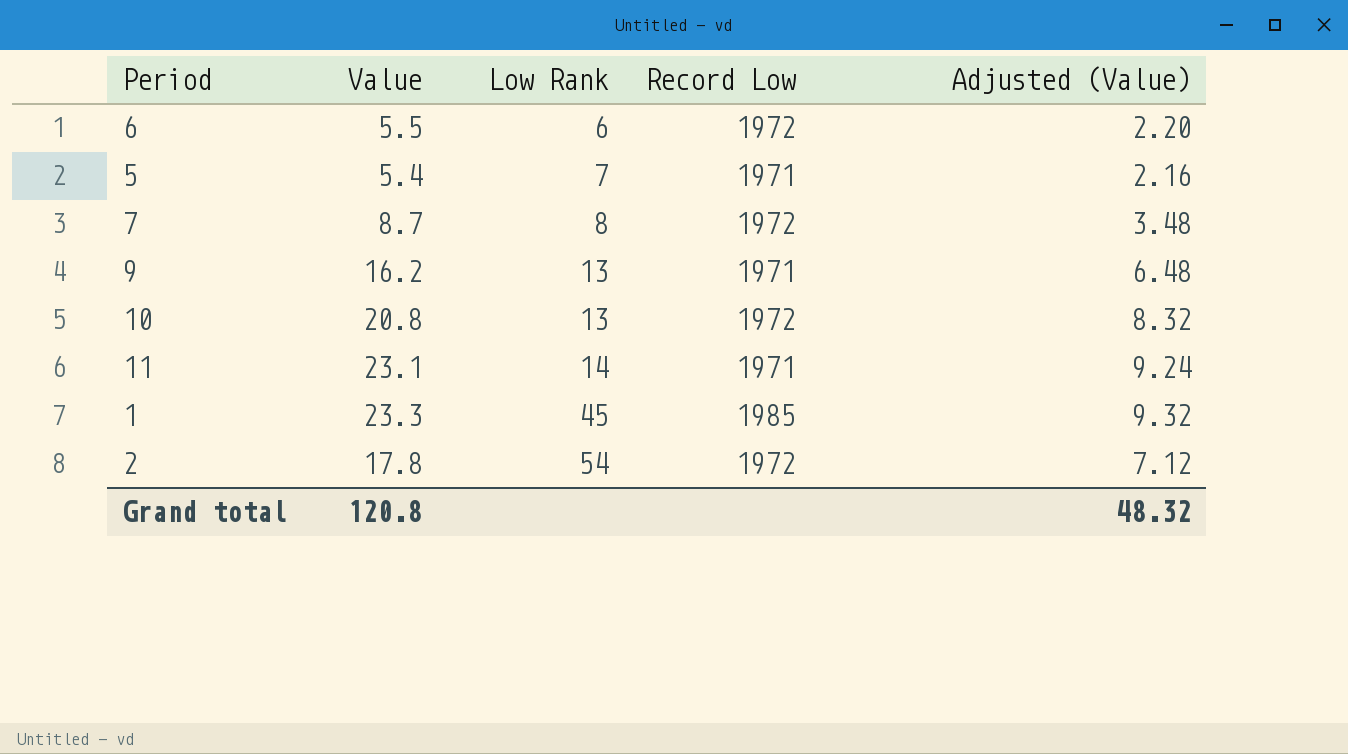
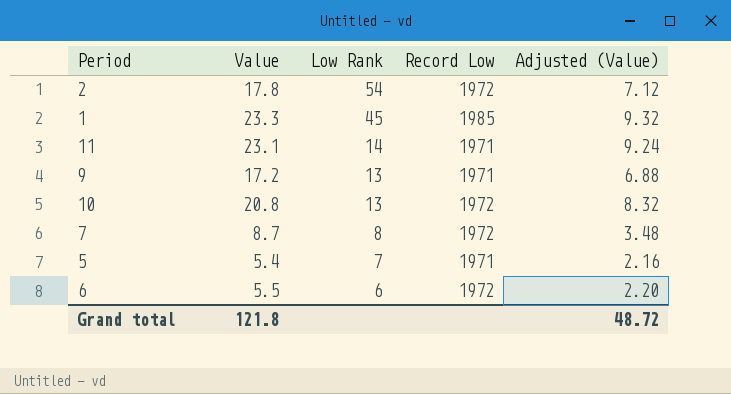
row order: Low Rank ascending -> Low Rank descending
9 | Value: 16.2 -> 17.2
9 | Adjusted (Value): 6.48 -> 6.88
Grand total | Value: 120.8 -> 121.8
Grand total | Adjusted (Value): 48.32 -> 48.72

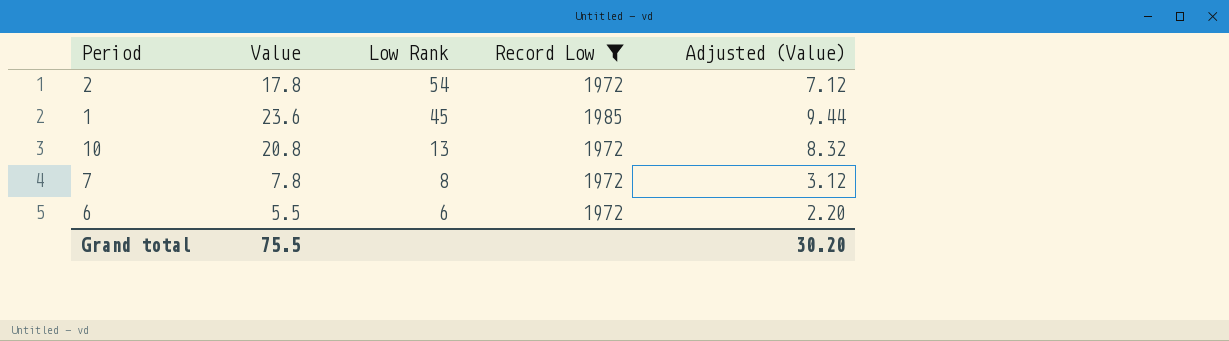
filter: none -> Record Low != 1971
1 | Value: 23.3 -> 23.6
1 | Adjusted (Value): 9.32 -> 9.44
7 | Value: 8.7 -> 7.8
7 | Adjusted (Value): 3.48 -> 3.12
Grand total | Value: 121.8 -> 75.5
Grand total | Adjusted (Value): 48.72 -> 30.20

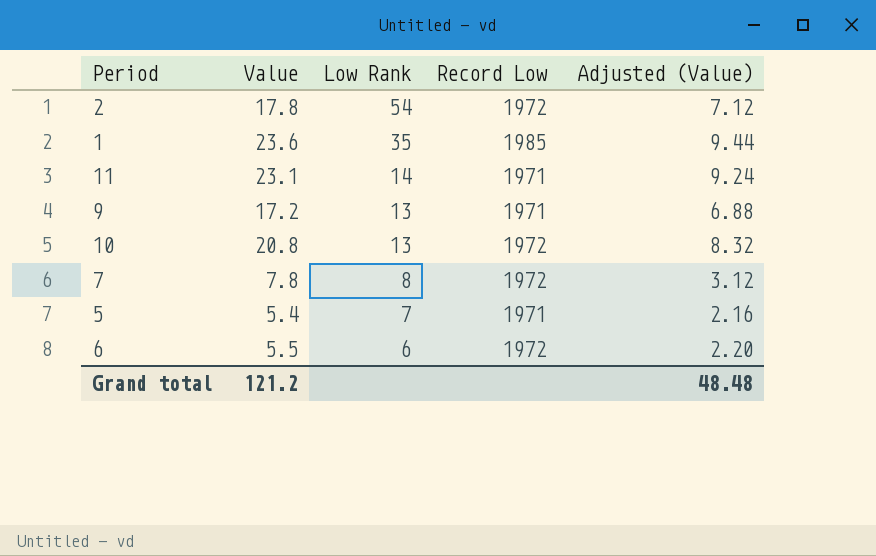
filter: Record Low != 1971 -> none
1 | Low Rank: 45 -> 35
Grand total | Value: 75.5 -> 121.2
Grand total | Adjusted (Value): 30.20 -> 48.48

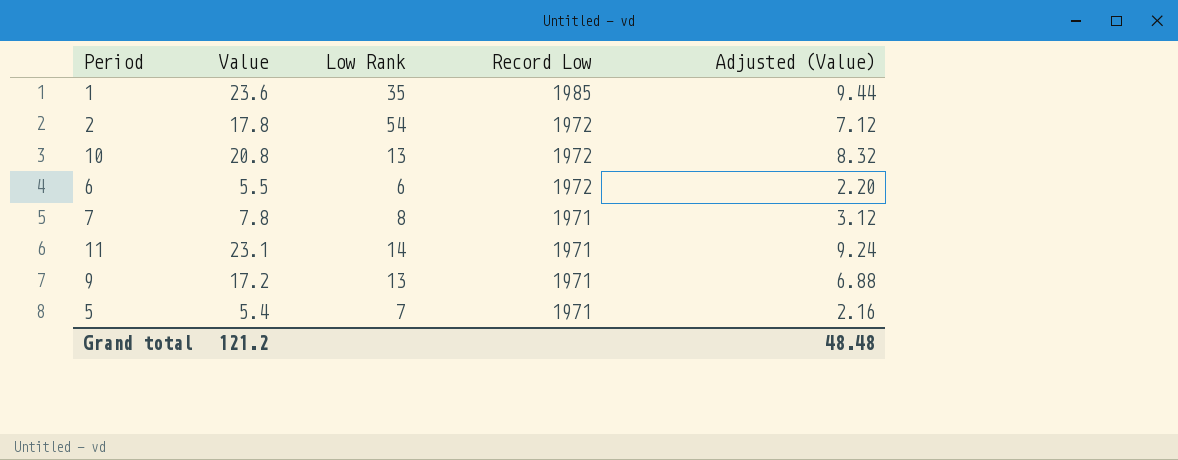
row order: Low Rank descending -> Record Low descending
7 | Record Low: 1972 -> 1971

